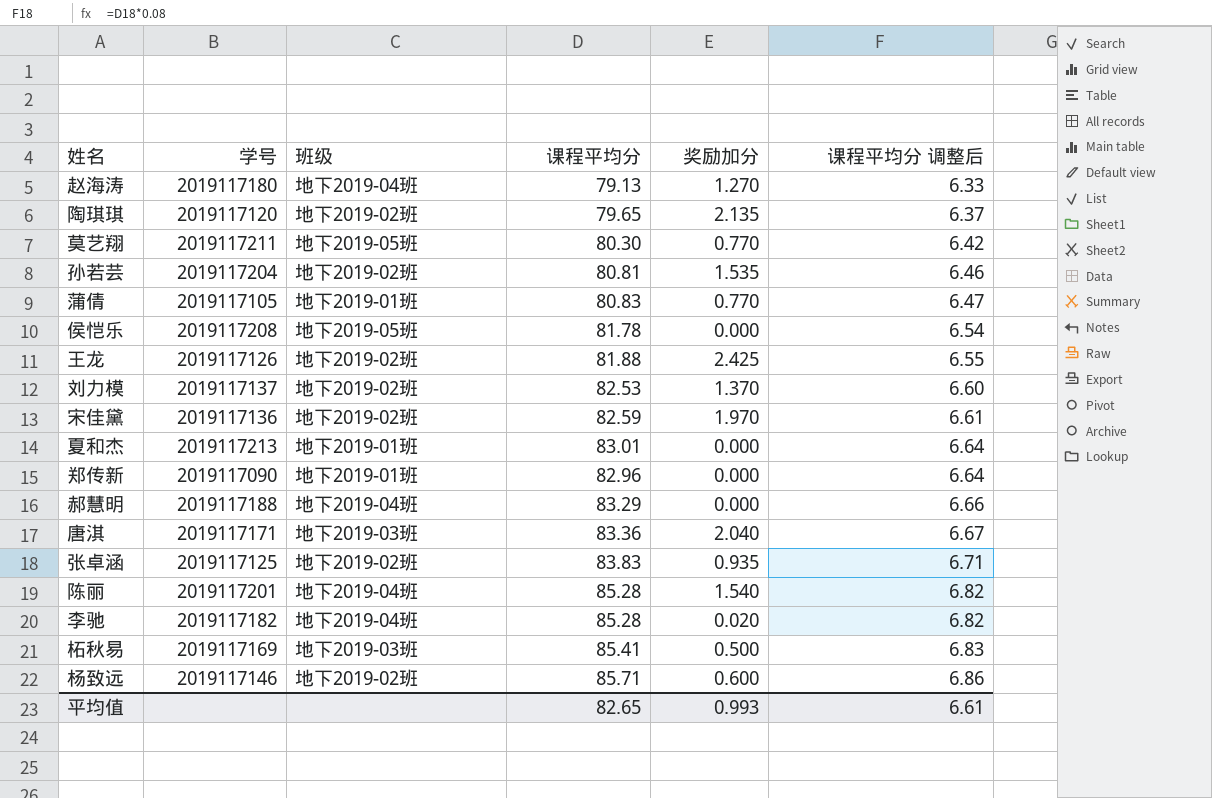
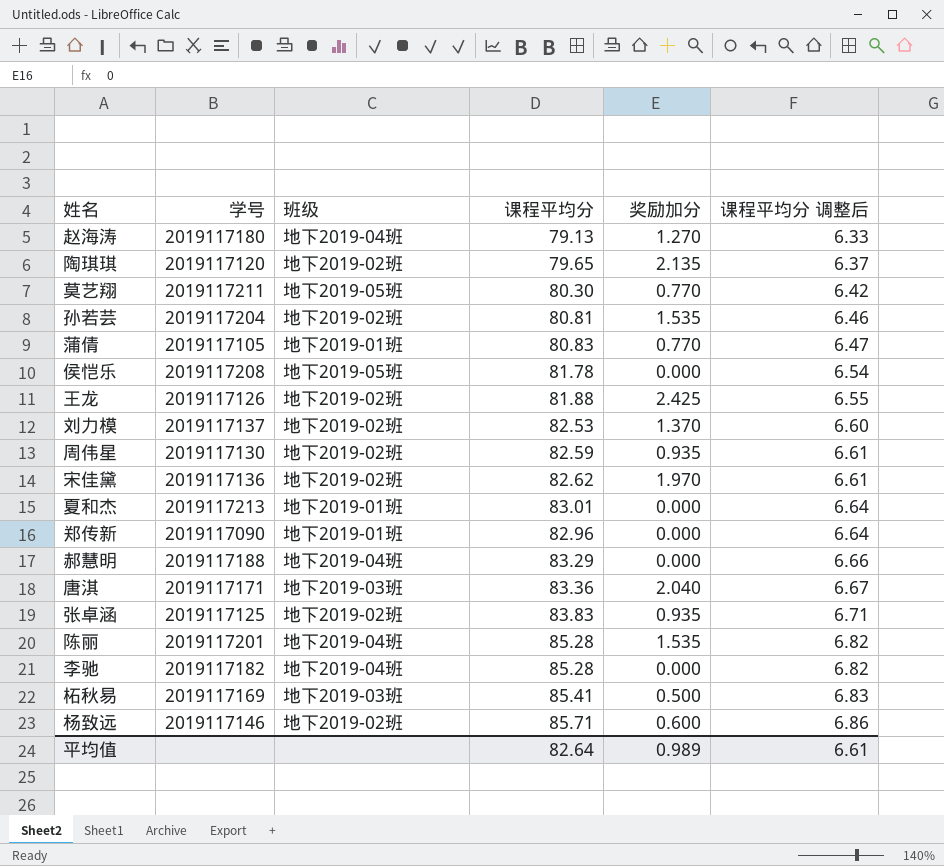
row 周伟星: none -> 2019117130 | 地下2019-02班 | 82.59 | 0.935 | 6.61
宋佳黛 | 课程平均分: 82.59 -> 82.62
陈丽 | 奖励加分: 1.540 -> 1.535
李驰 | 奖励加分: 0.020 -> 0.000
平均值 | 课程平均分: 82.65 -> 82.64
平均值 | 奖励加分: 0.993 -> 0.989

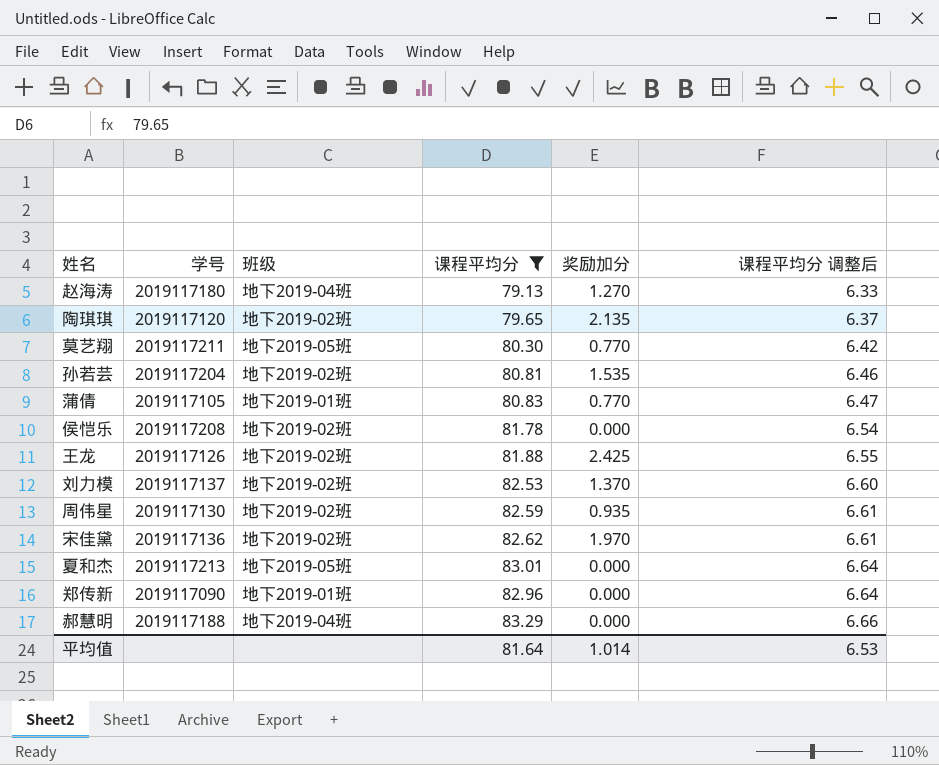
filter: none -> 课程平均分 <= 83.29
侯恺乐 | 班级: 地下2019-05班 -> 地下2019-02班
夏和杰 | 班级: 地下2019-01班 -> 地下2019-05班
平均值 | 课程平均分: 82.64 -> 81.64
平均值 | 奖励加分: 0.989 -> 1.014
平均值 | 课程平均分 调整后: 6.61 -> 6.53

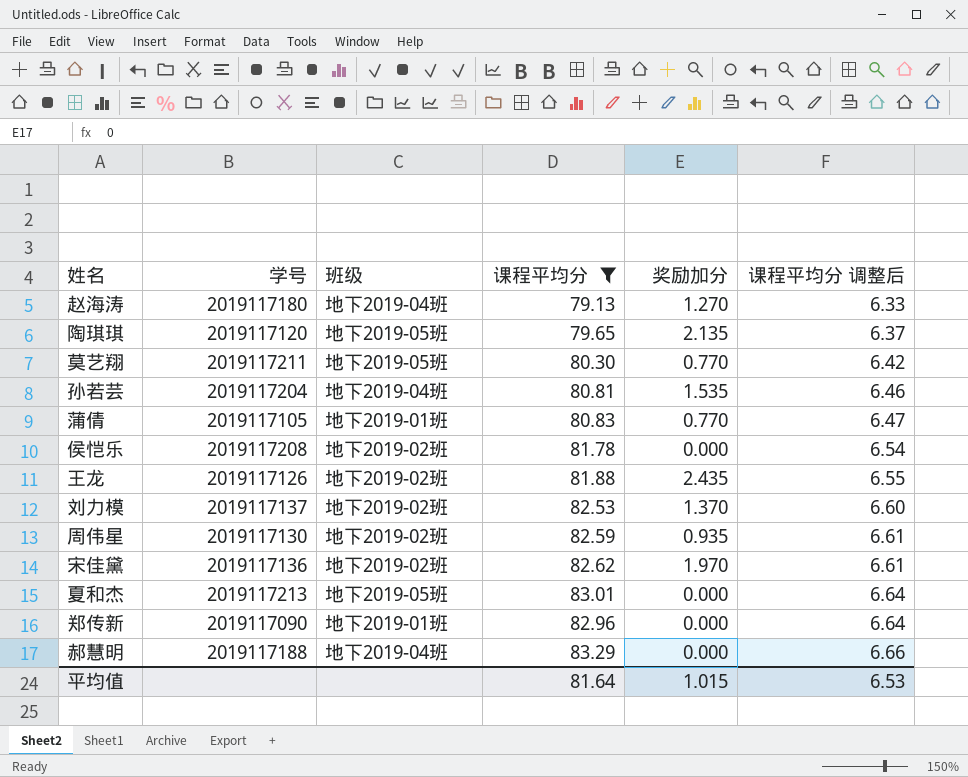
陶琪琪 | 班级: 地下2019-02班 -> 地下2019-05班
孙若芸 | 班级: 地下2019-02班 -> 地下2019-04班
王龙 | 奖励加分: 2.425 -> 2.435
平均值 | 奖励加分: 1.014 -> 1.015

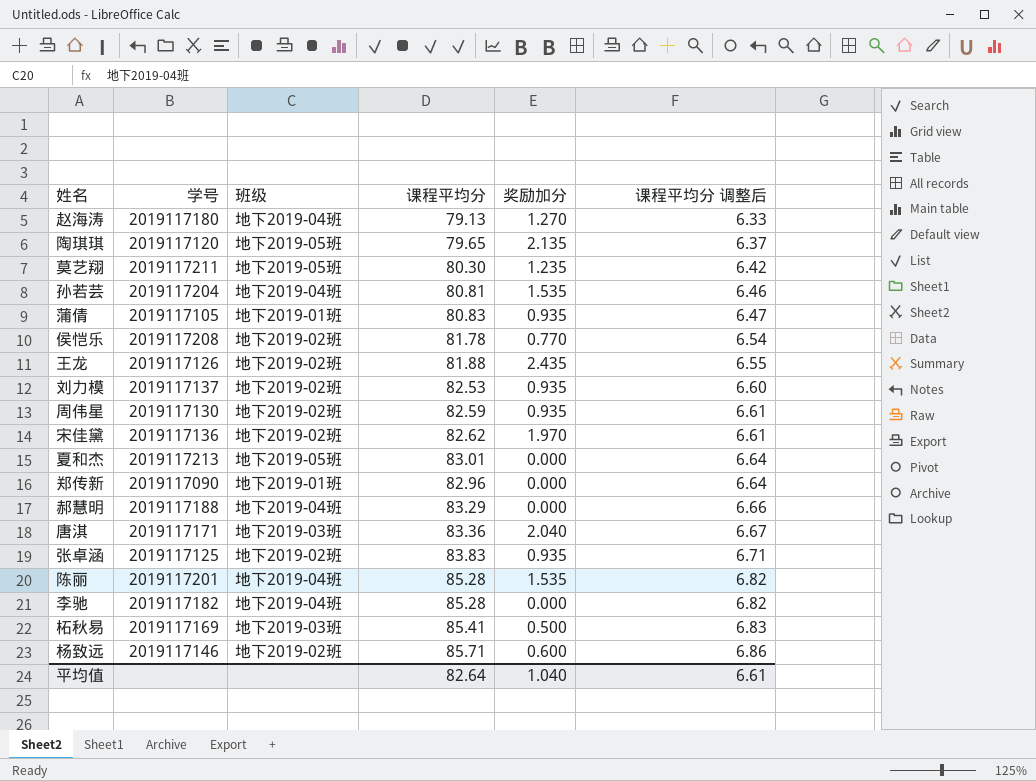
filter: 课程平均分 <= 83.29 -> none
莫艺翔 | 奖励加分: 0.770 -> 1.235
蒲倩 | 奖励加分: 0.770 -> 0.935
侯恺乐 | 奖励加分: 0.000 -> 0.770
刘力模 | 奖励加分: 1.370 -> 0.935
平均值 | 课程平均分: 81.64 -> 82.64
平均值 | 奖励加分: 1.015 -> 1.040
平均值 | 课程平均分 调整后: 6.53 -> 6.61

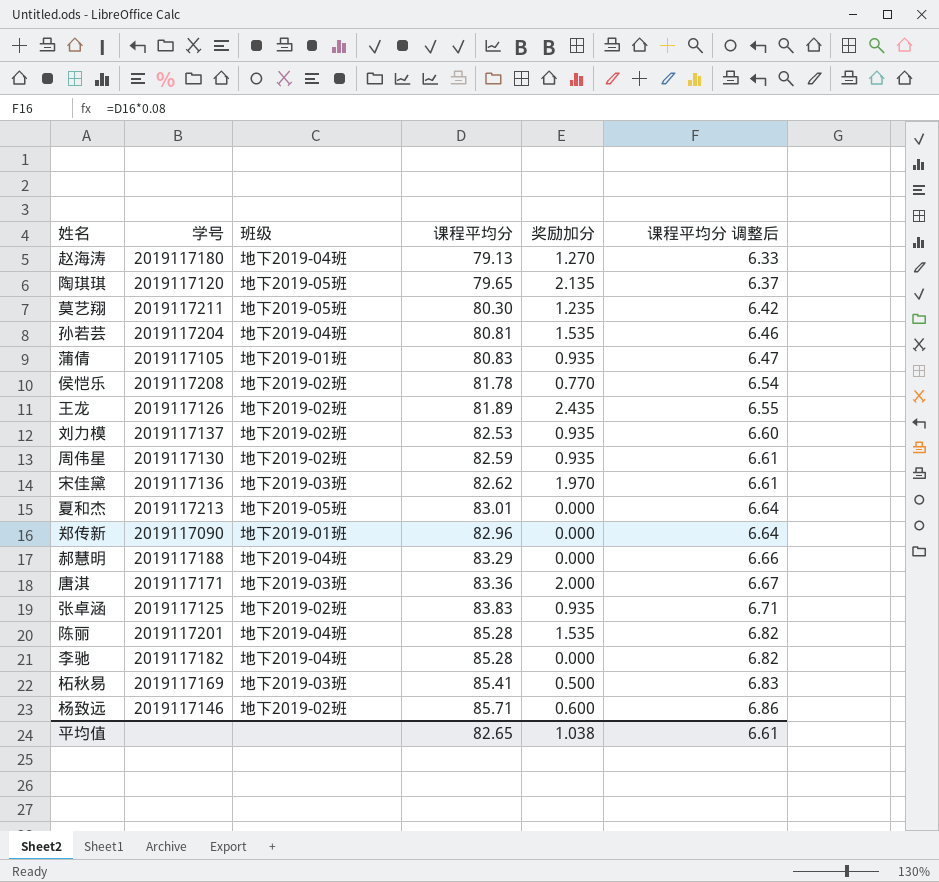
王龙 | 课程平均分: 81.88 -> 81.89
宋佳黛 | 班级: 地下2019-02班 -> 地下2019-03班
唐淇 | 奖励加分: 2.040 -> 2.000
平均值 | 课程平均分: 82.64 -> 82.65
平均值 | 奖励加分: 1.040 -> 1.038

